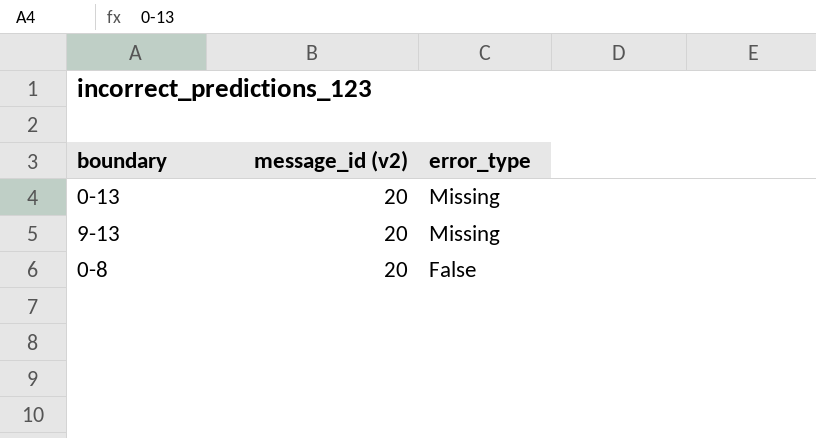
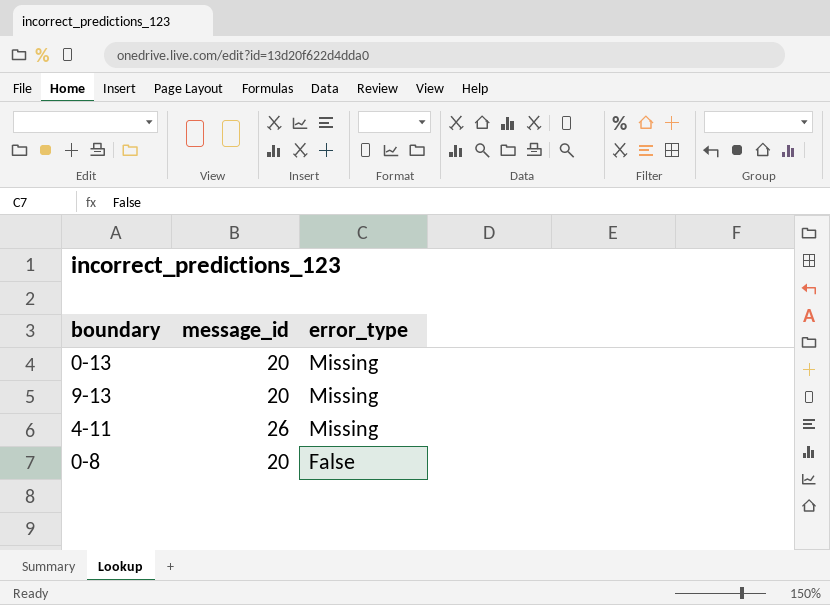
column name: message_id (v2) -> message_id
row 4-11: none -> 26 | Missing

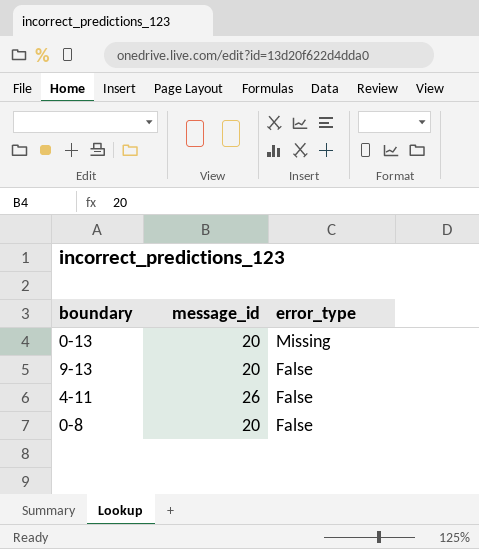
9-13 | error_type: Missing -> False
4-11 | error_type: Missing -> False

